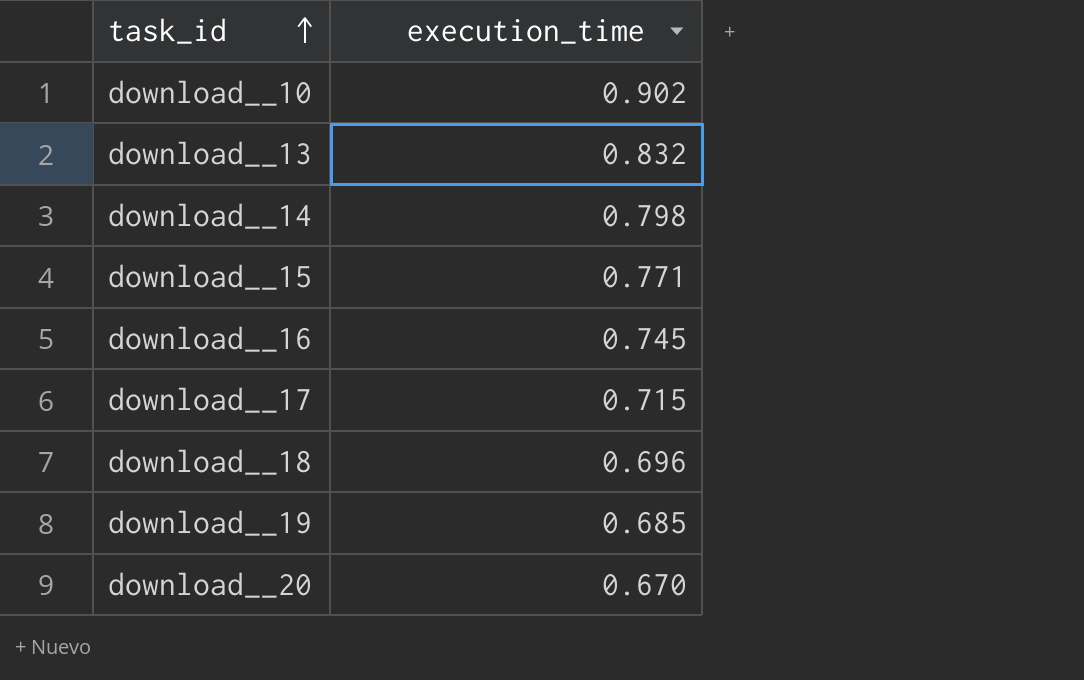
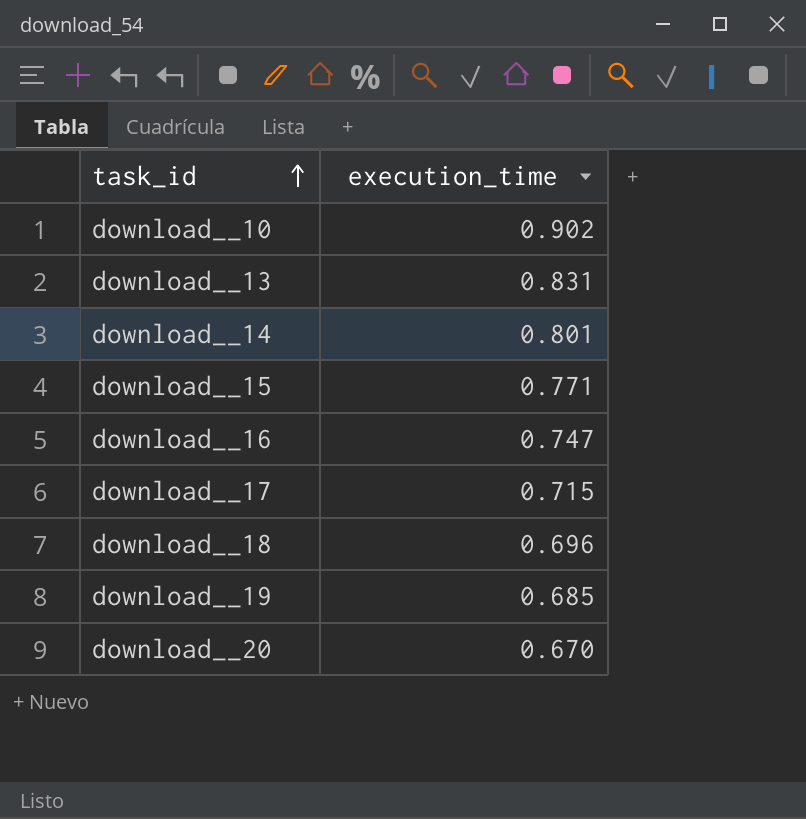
download__13 | execution_time: 0.832 -> 0.831
download__14 | execution_time: 0.798 -> 0.801
download__16 | execution_time: 0.745 -> 0.747

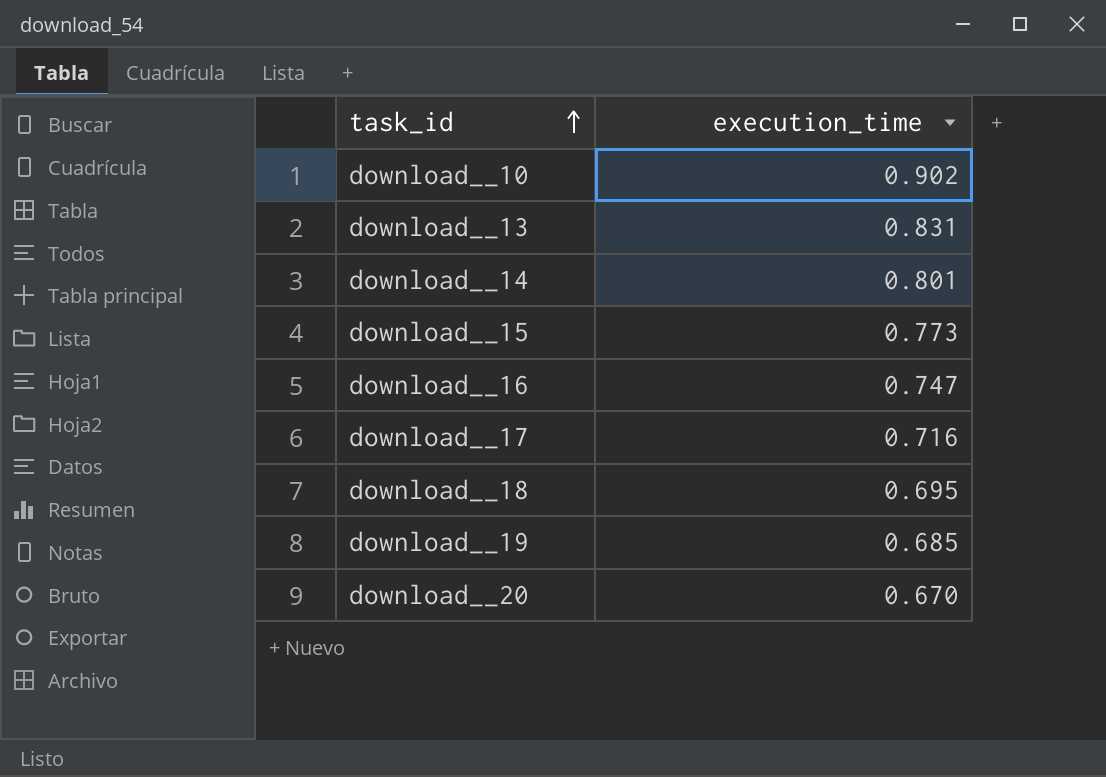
download__15 | execution_time: 0.771 -> 0.773
download__17 | execution_time: 0.715 -> 0.716
download__18 | execution_time: 0.696 -> 0.695

